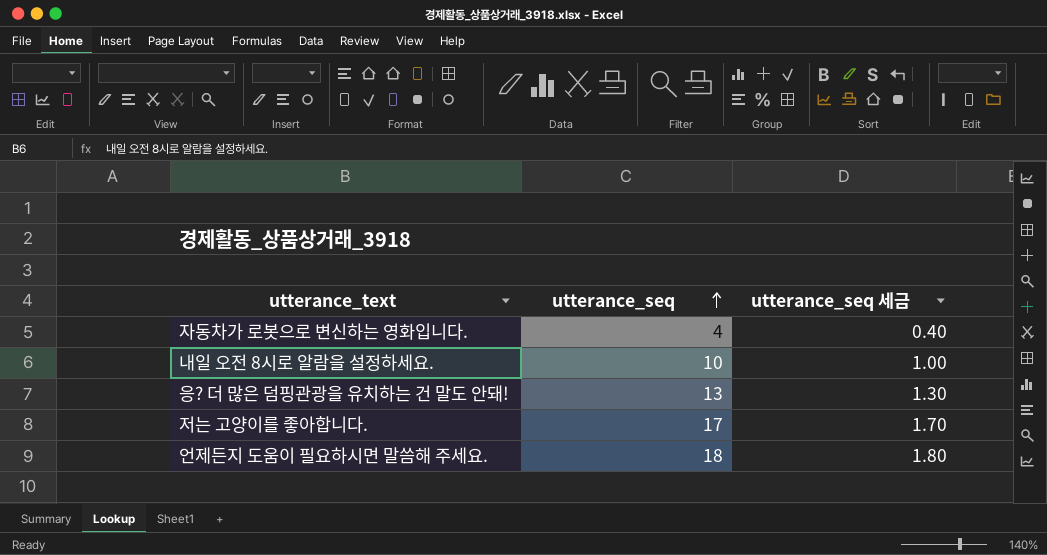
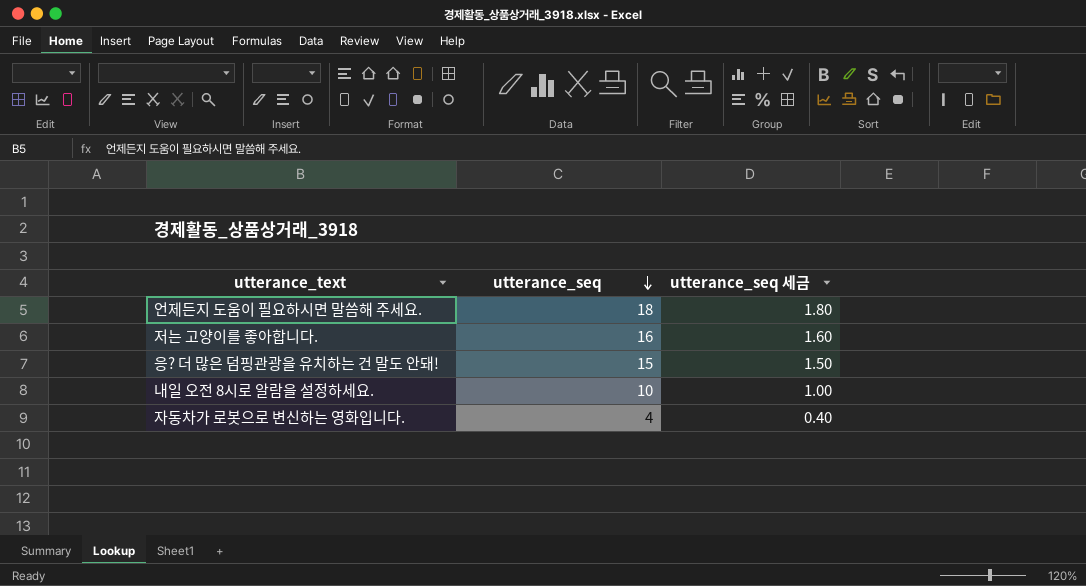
row order: utterance_seq ascending -> utterance_seq descending
저는 고양이를 좋아합니다. | utterance_seq: 17 -> 16
저는 고양이를 좋아합니다. | utterance_seq 세금: 1.70 -> 1.60
응? 더 많은 덤핑관광을 유치하는 건 말도 안돼! | utterance_seq: 13 -> 15
응? 더 많은 덤핑관광을 유치하는 건 말도 안돼! | utterance_seq 세금: 1.30 -> 1.50

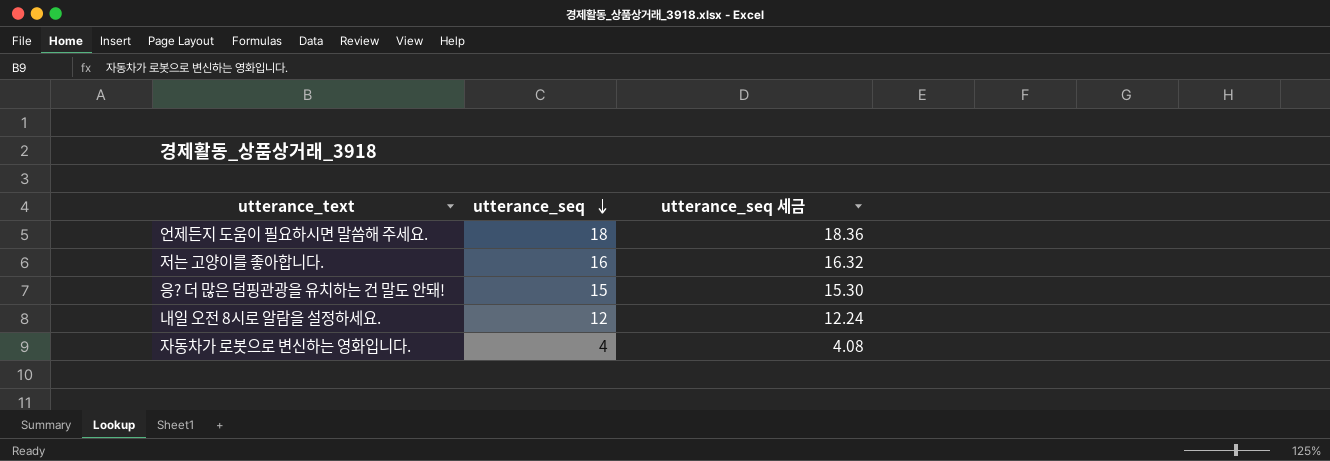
column utterance_seq 세금 | formula: [utterance_seq] * 0.1 -> [utterance_seq] * 1.02
내일 오전 8시로 알람을 설정하세요. | utterance_seq: 10 -> 12

